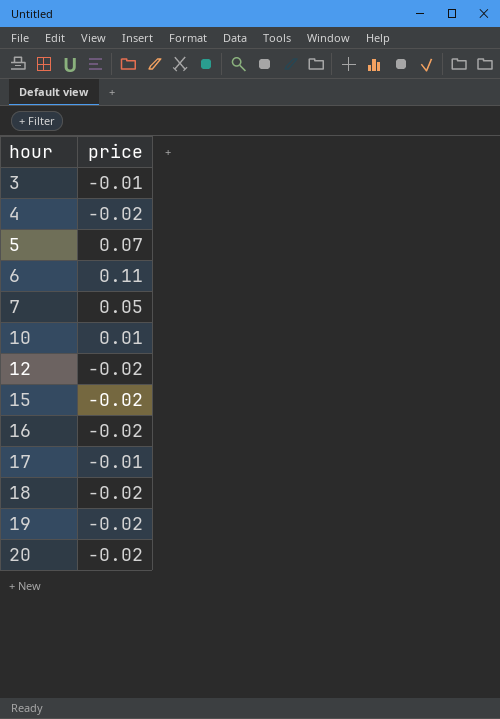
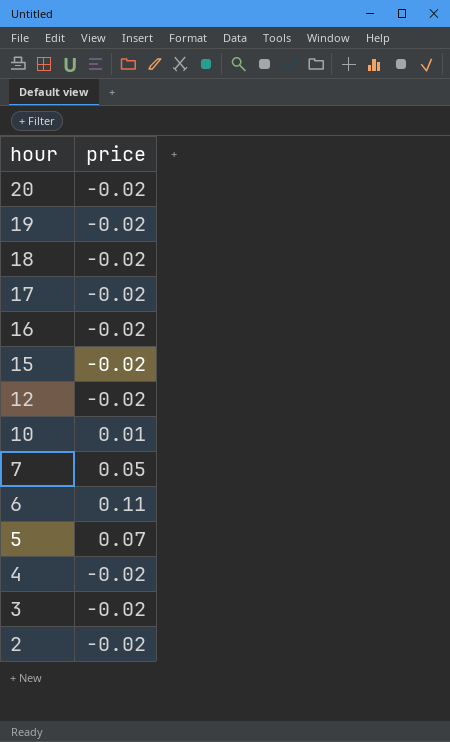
row order: hour ascending -> hour descending
17 | price: -0.01 -> -0.02
3 | price: -0.01 -> -0.02
row 2: none -> -0.02

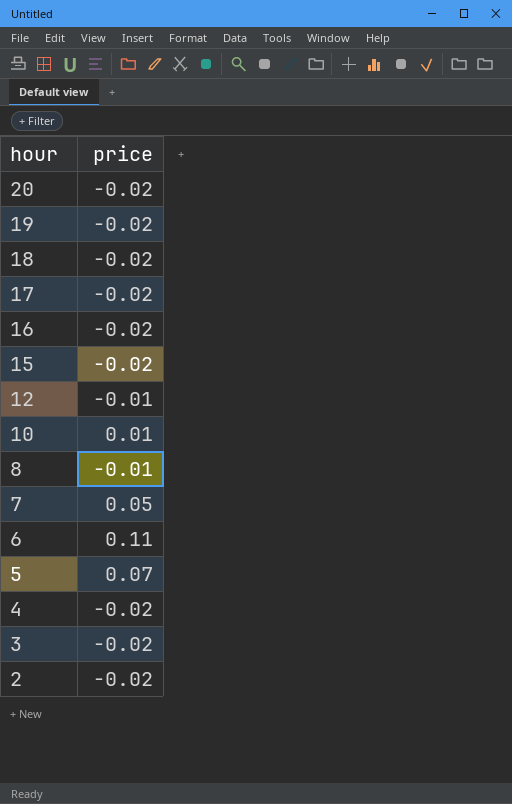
12 | price: -0.02 -> -0.01
row 8: none -> -0.01

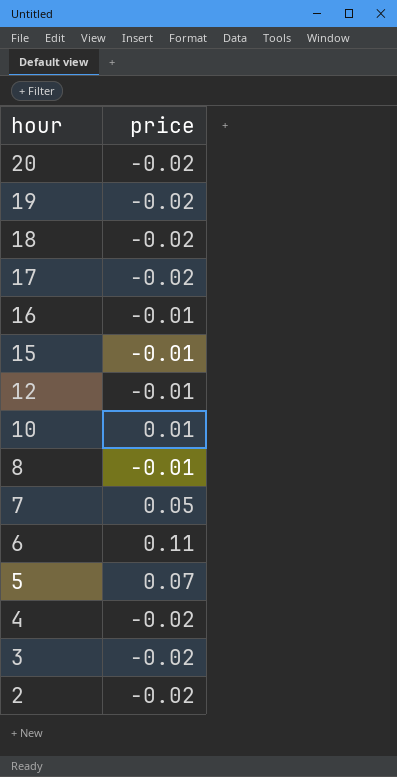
16 | price: -0.02 -> -0.01
15 | price: -0.02 -> -0.01

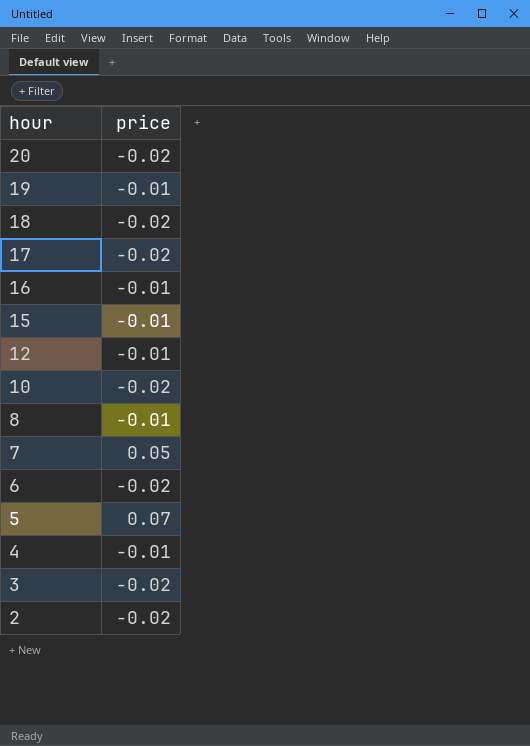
19 | price: -0.02 -> -0.01
10 | price: 0.01 -> -0.02
6 | price: 0.11 -> -0.02
4 | price: -0.02 -> -0.01

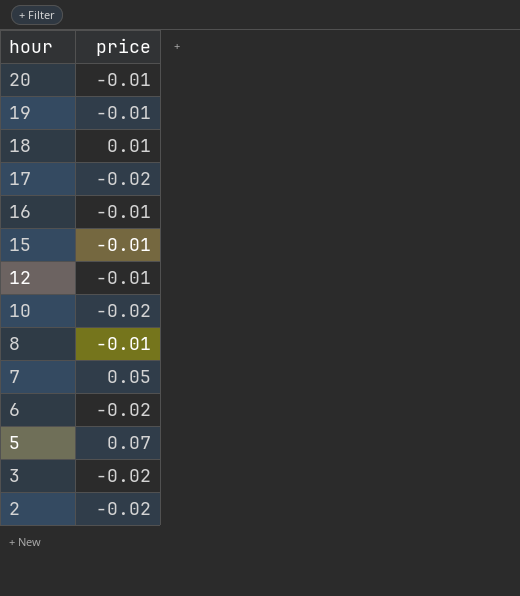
row 4: -0.01 -> none
20 | price: -0.02 -> -0.01
18 | price: -0.02 -> 0.01

